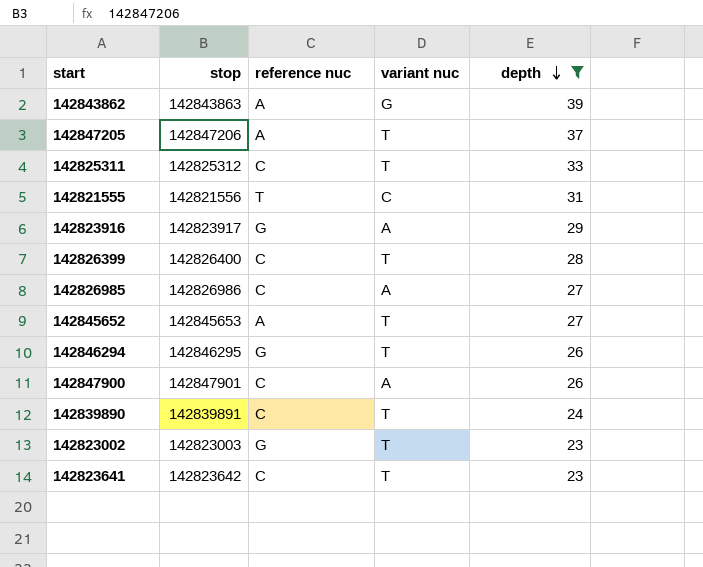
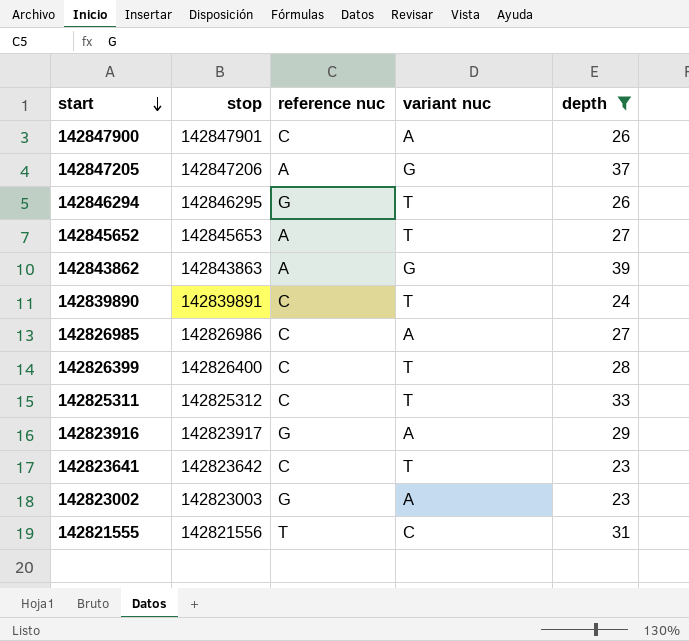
row order: depth descending -> start descending
142847205 | variant nuc: T -> G
142823002 | variant nuc: T -> A

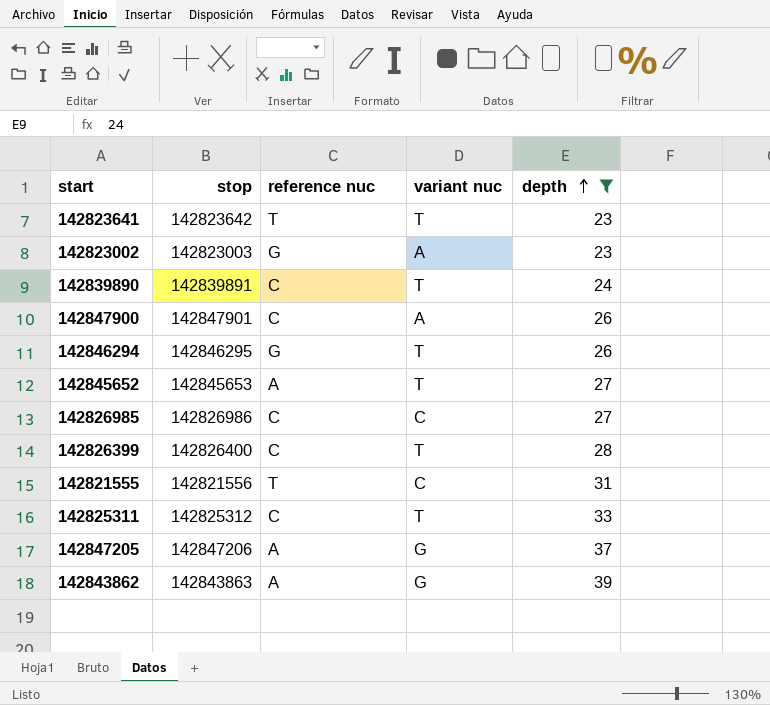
row order: start descending -> depth ascending
row 142823916: 142823917 | G | A | 29 -> none
142823641 | reference nuc: C -> T
142826985 | variant nuc: A -> C

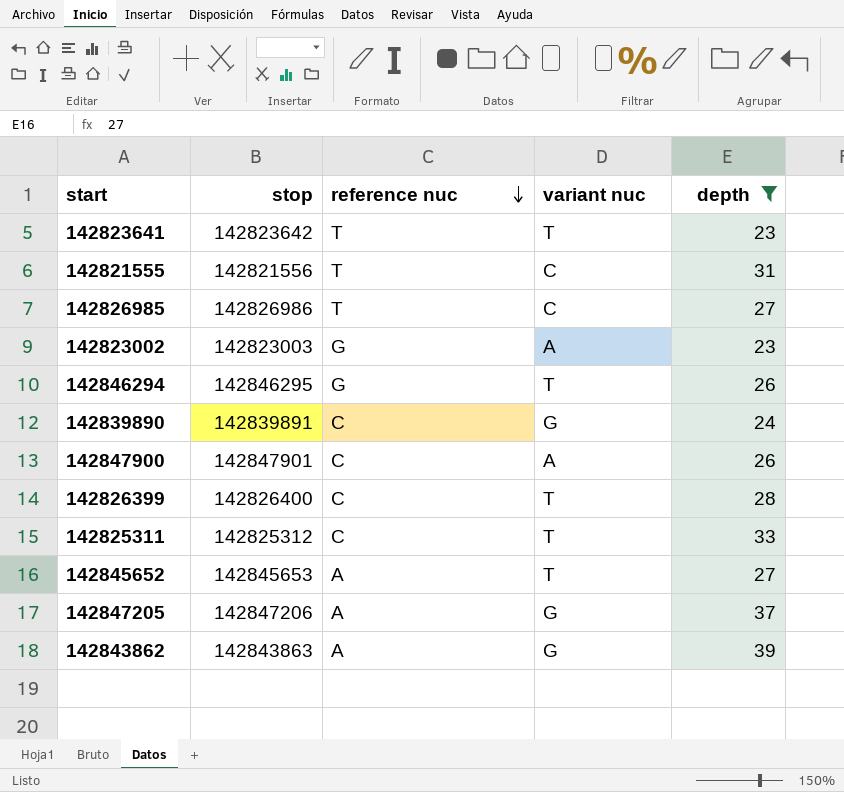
row order: depth ascending -> reference nuc descending
142826985 | reference nuc: C -> T
142839890 | variant nuc: T -> G

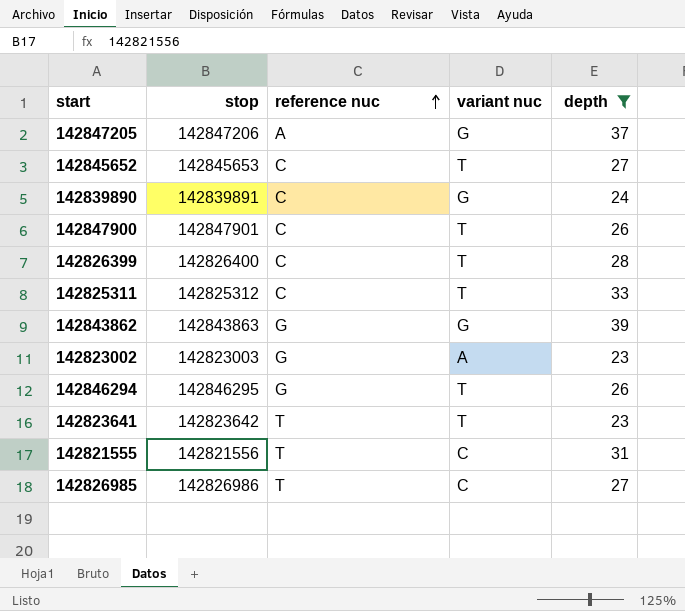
row order: reference nuc descending -> reference nuc ascending
142845652 | reference nuc: A -> C
142847900 | variant nuc: A -> T
142843862 | reference nuc: A -> G

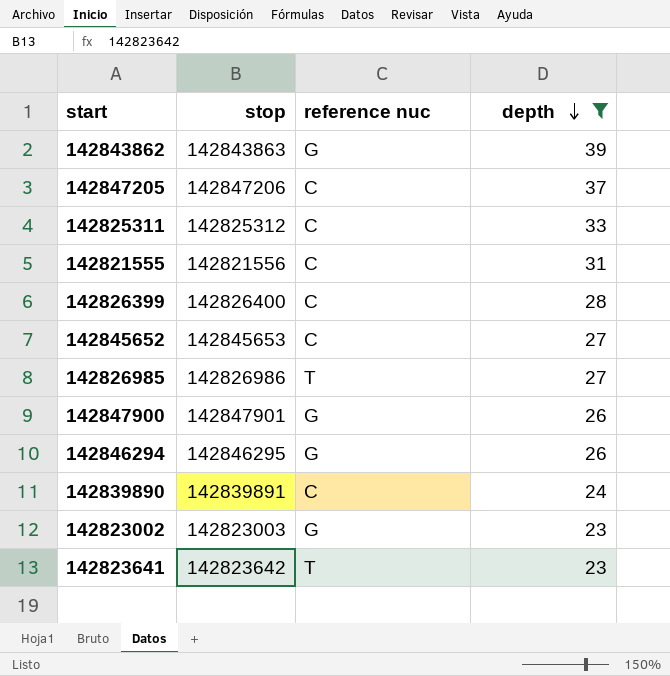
row order: reference nuc ascending -> depth descending
column variant nuc | position: 4 -> none
142847205 | reference nuc: A -> C
142821555 | reference nuc: T -> C
142847900 | reference nuc: C -> G

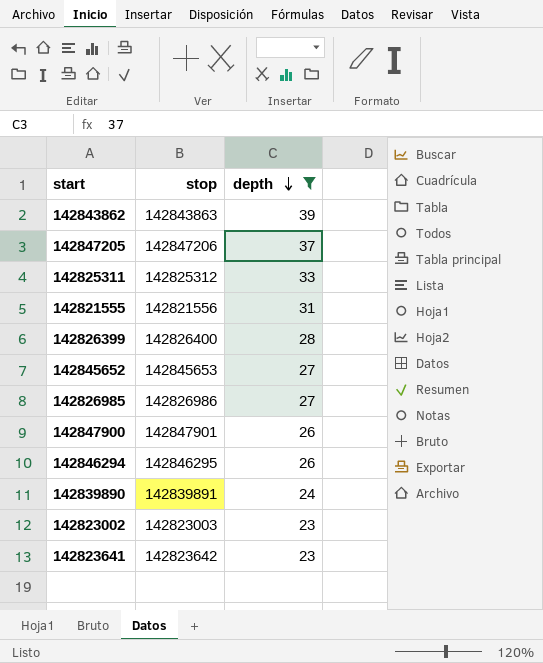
column reference nuc | position: 3 -> none

